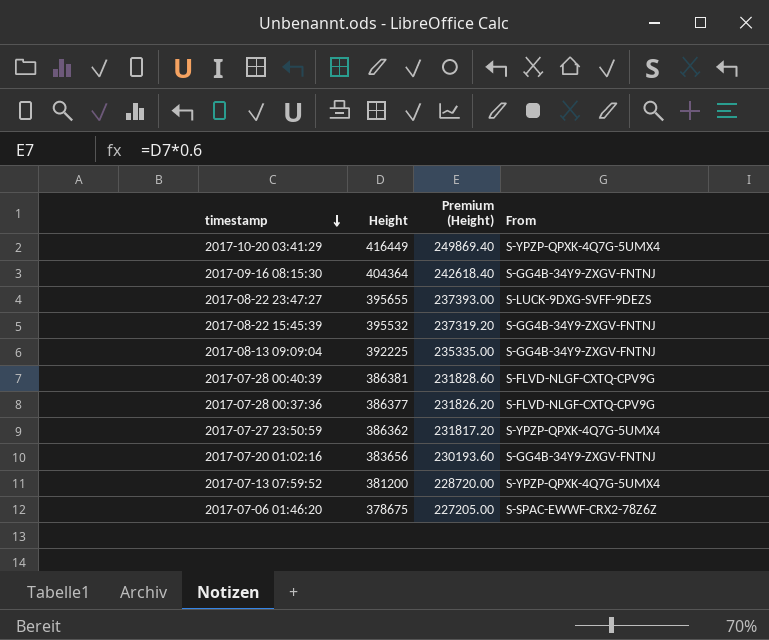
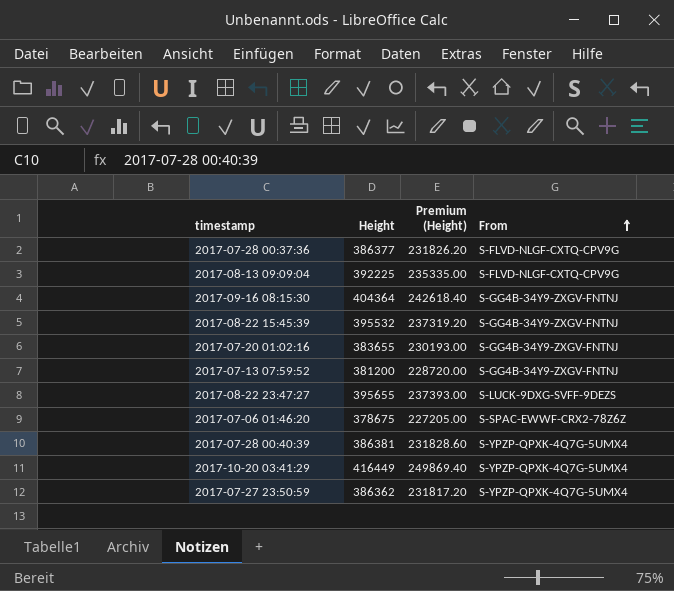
row order: timestamp descending -> From ascending
2017-08-13 09:09:04 | From: S-GG4B-34Y9-ZXGV-FNTNJ -> S-FLVD-NLGF-CXTQ-CPV9G
2017-07-20 01:02:16 | Height: 383656 -> 383655
2017-07-20 01:02:16 | Premium (Height): 230193.60 -> 230193.00
2017-07-13 07:59:52 | From: S-YPZP-QPXK-4Q7G-5UMX4 -> S-GG4B-34Y9-ZXGV-FNTNJ
2017-07-28 00:40:39 | From: S-FLVD-NLGF-CXTQ-CPV9G -> S-YPZP-QPXK-4Q7G-5UMX4

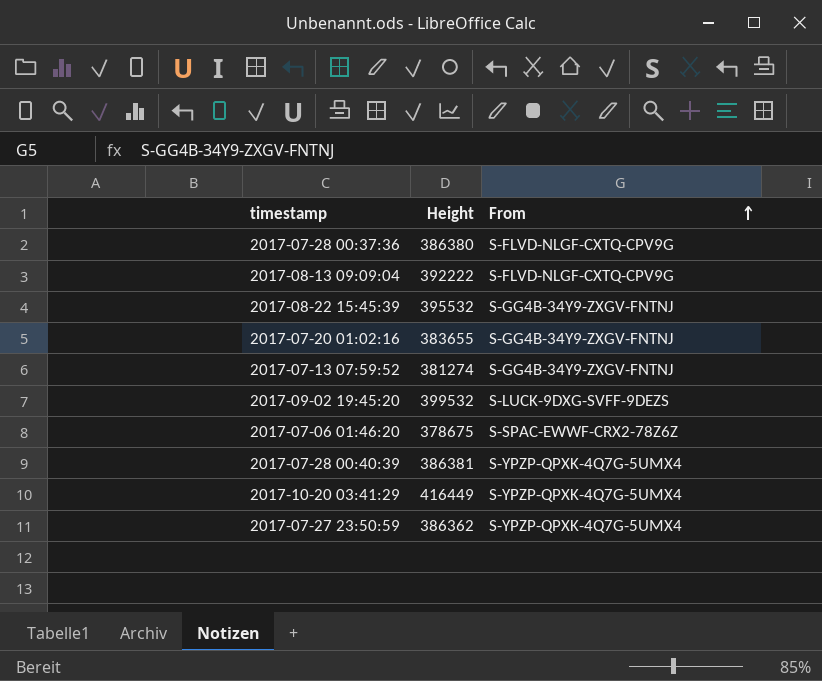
column Premium (Height) | formula: [Height] * 0.6 -> none
row 2017-09-16 08:15:30: 404364 | 242618.40 | S-GG4B-34Y9-ZXGV-FNTNJ -> none
row 2017-08-22 23:47:27: 395655 | 237393.00 | S-LUCK-9DXG-SVFF-9DEZS -> none
2017-07-28 00:37:36 | Height: 386377 -> 386380
2017-08-13 09:09:04 | Height: 392225 -> 392222
2017-07-13 07:59:52 | Height: 381200 -> 381274
row 2017-09-02 19:45:20: none -> 399532 | S-LUCK-9DXG-SVFF-9DEZS

